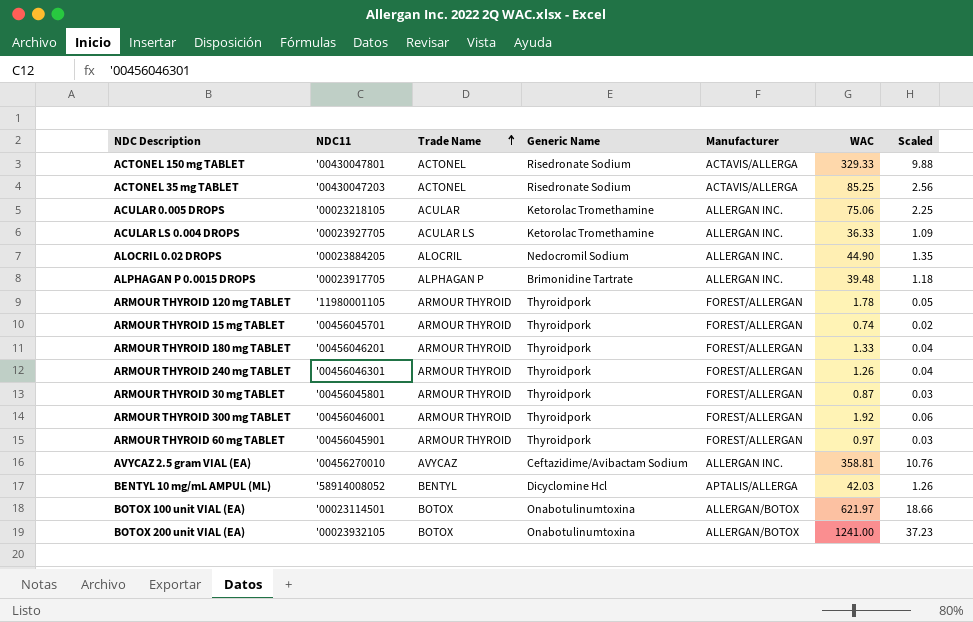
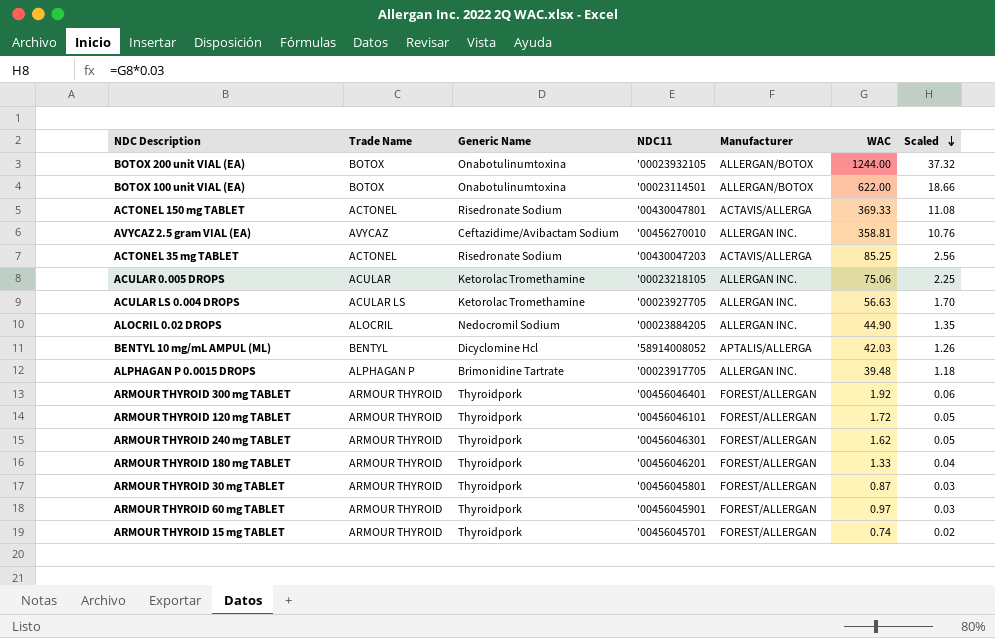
row order: Trade Name ascending -> Scaled descending
column NDC11 | position: 2 -> 4
BOTOX 200 unit VIAL (EA) | WAC: 1241.00 -> 1244.00
BOTOX 200 unit VIAL (EA) | Scaled: 37.23 -> 37.32
BOTOX 100 unit VIAL (EA) | WAC: 621.97 -> 622.00
ACTONEL 150 mg TABLET | WAC: 329.33 -> 369.33
ACTONEL 150 mg TABLET | Scaled: 9.88 -> 11.08
ACULAR LS 0.004 DROPS | WAC: 36.33 -> 56.63
ACULAR LS 0.004 DROPS | Scaled: 1.09 -> 1.70
ARMOUR THYROID 300 mg TABLET | NDC11: '00456046001 -> '00456046401
ARMOUR THYROID 120 mg TABLET | NDC11: '11980001105 -> '00456046101
ARMOUR THYROID 120 mg TABLET | WAC: 1.78 -> 1.72
ARMOUR THYROID 240 mg TABLET | WAC: 1.26 -> 1.62
ARMOUR THYROID 240 mg TABLET | Scaled: 0.04 -> 0.05

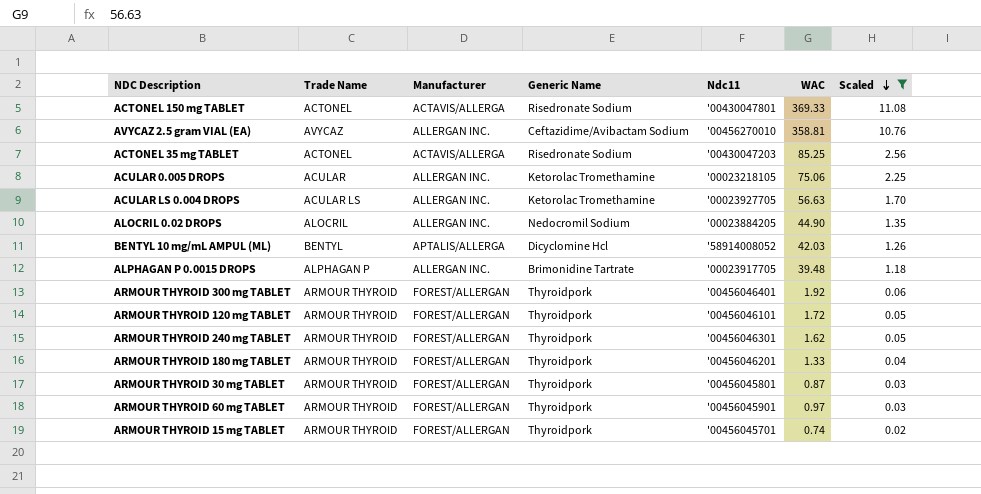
filter: none -> Scaled <= 11.08
column Manufacturer | position: 5 -> 3
column name: NDC11 -> Ndc11

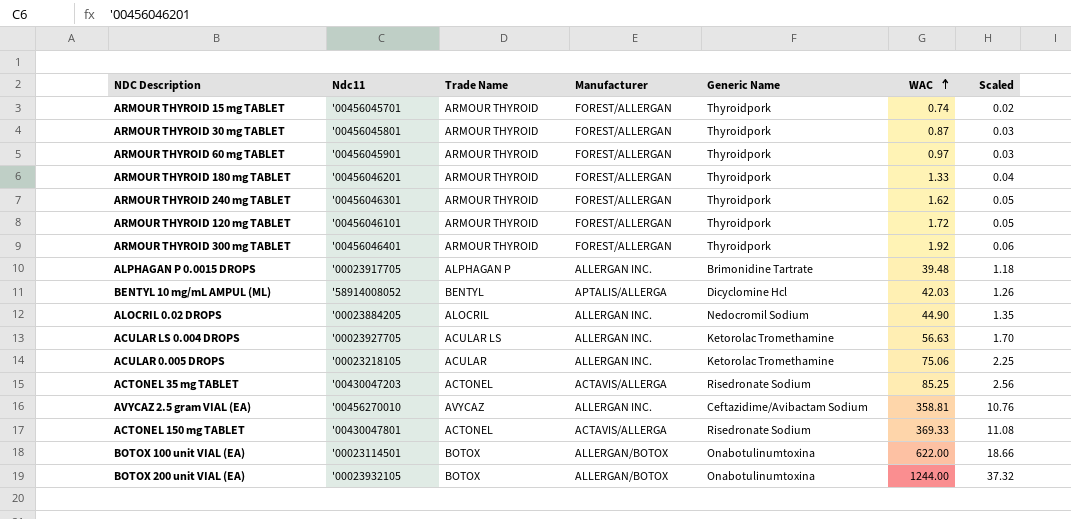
filter: Scaled <= 11.08 -> none
row order: Scaled descending -> WAC ascending
column Ndc11 | position: 5 -> 2

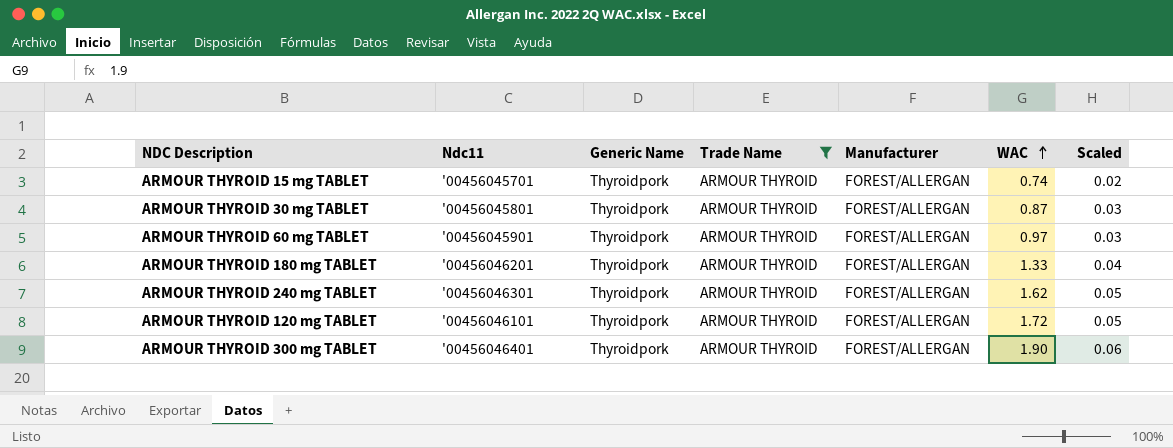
filter: none -> Trade Name = ARMOUR THYROID
column Generic Name | position: 5 -> 3
ARMOUR THYROID 300 mg TABLET | WAC: 1.92 -> 1.90

